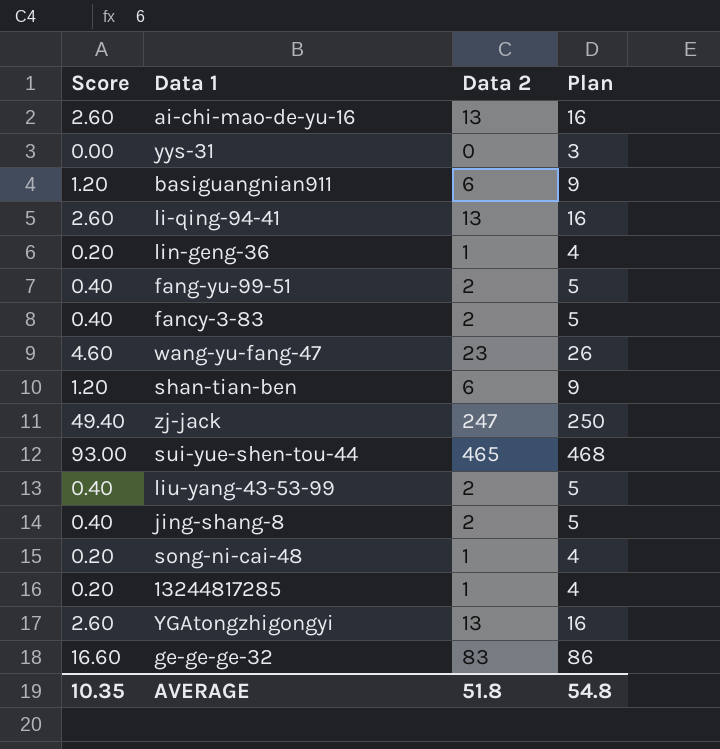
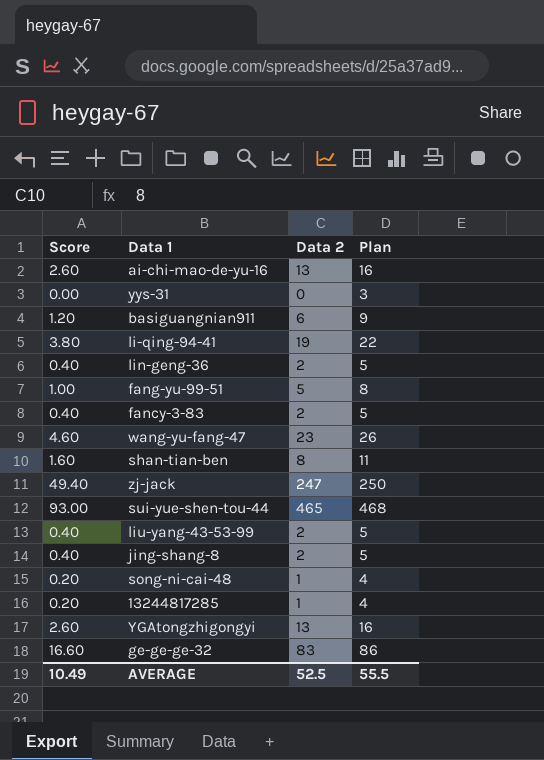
li-qing-94-41 | Score: 2.60 -> 3.80
li-qing-94-41 | Data 2: 13 -> 19
li-qing-94-41 | Plan: 16 -> 22
lin-geng-36 | Score: 0.20 -> 0.40
lin-geng-36 | Data 2: 1 -> 2
lin-geng-36 | Plan: 4 -> 5
fang-yu-99-51 | Score: 0.40 -> 1.00
fang-yu-99-51 | Data 2: 2 -> 5
fang-yu-99-51 | Plan: 5 -> 8
shan-tian-ben | Score: 1.20 -> 1.60
shan-tian-ben | Data 2: 6 -> 8
shan-tian-ben | Plan: 9 -> 11
AVERAGE | Score: 10.35 -> 10.49
AVERAGE | Data 2: 51.8 -> 52.5
AVERAGE | Plan: 54.8 -> 55.5

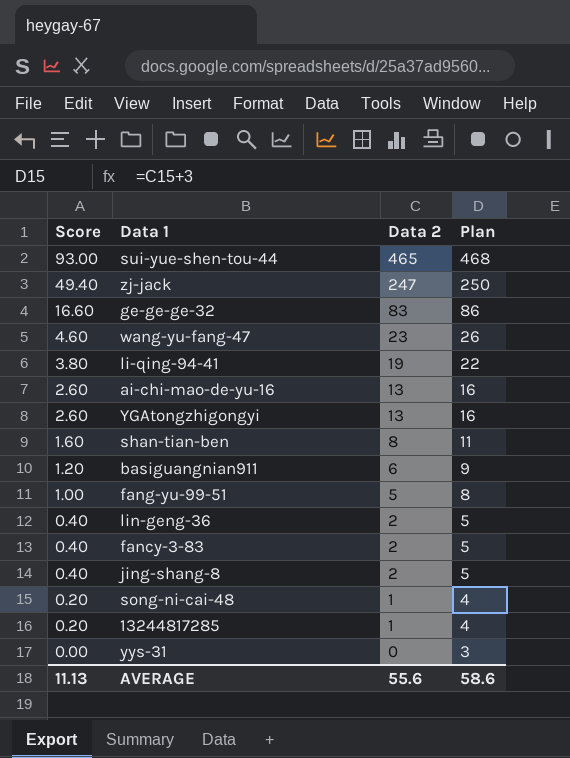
row order: none -> Score descending
row liu-yang-43-53-99: 0.40 | 2 | 5 -> none
AVERAGE | Score: 10.49 -> 11.13
AVERAGE | Data 2: 52.5 -> 55.6
AVERAGE | Plan: 55.5 -> 58.6

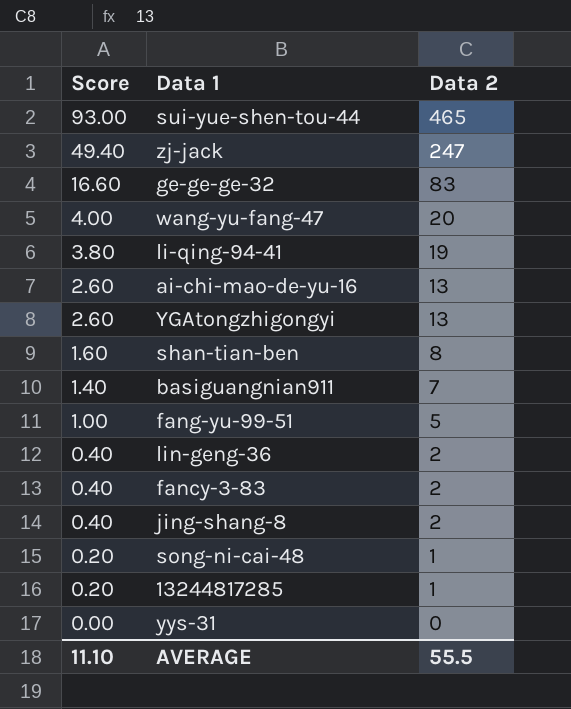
column Plan | formula: [Data 2] + 3 -> none
wang-yu-fang-47 | Score: 4.60 -> 4.00
wang-yu-fang-47 | Data 2: 23 -> 20
basiguangnian911 | Score: 1.20 -> 1.40
basiguangnian911 | Data 2: 6 -> 7
AVERAGE | Score: 11.13 -> 11.10
AVERAGE | Data 2: 55.6 -> 55.5

